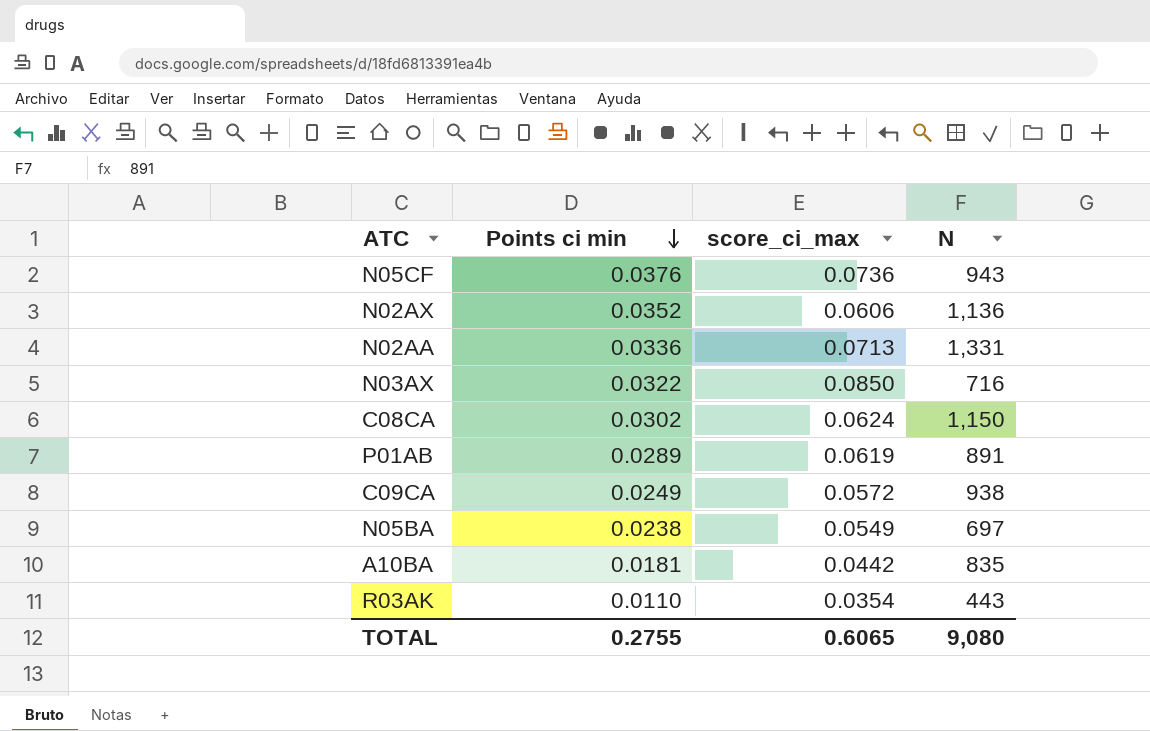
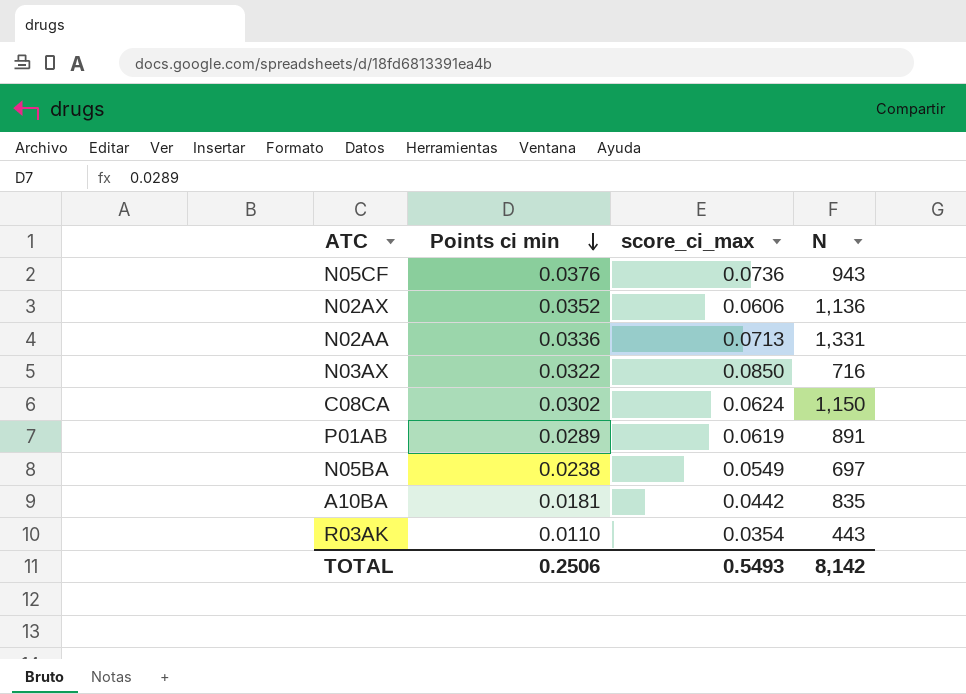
row C09CA: 0.0249 | 0.0572 | 938 -> none
TOTAL | Points ci min: 0.2755 -> 0.2506
TOTAL | score_ci_max: 0.6065 -> 0.5493
TOTAL | N: 9,080 -> 8,142

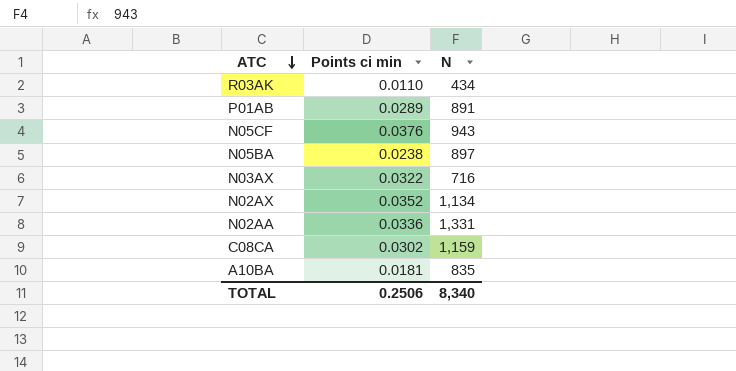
row order: Points ci min descending -> ATC descending
column score_ci_max | position: 3 -> none
R03AK | N: 443 -> 434
N05BA | N: 697 -> 897
N02AX | N: 1,136 -> 1,134
C08CA | N: 1,150 -> 1,159
TOTAL | N: 8,142 -> 8,340

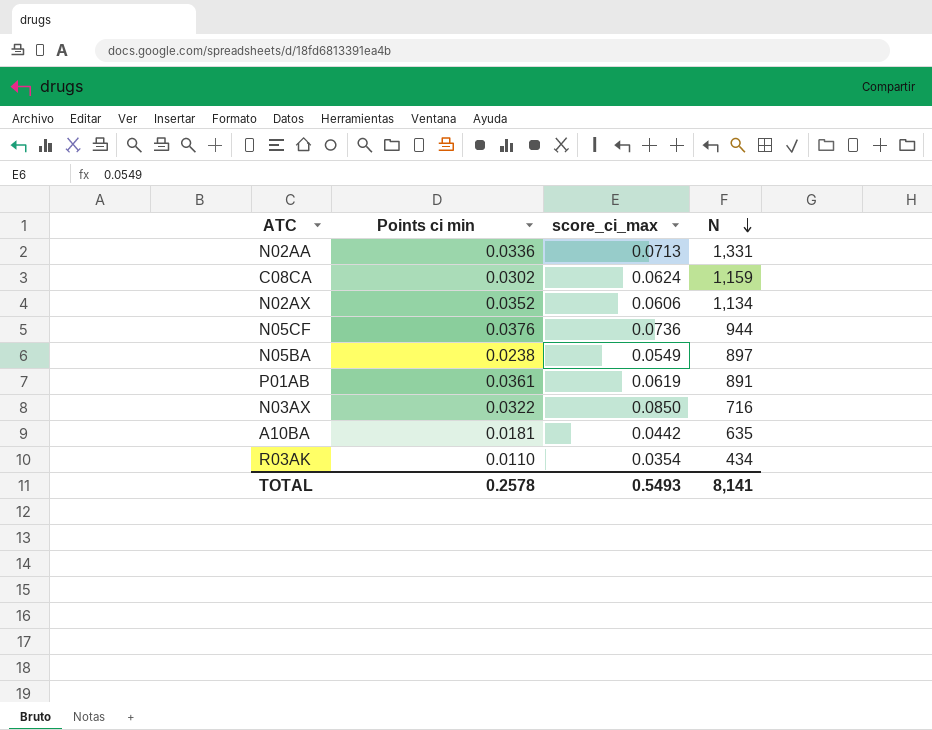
row order: ATC descending -> N descending
column score_ci_max | position: none -> 3
N05CF | N: 943 -> 944
P01AB | Points ci min: 0.0289 -> 0.0361
A10BA | N: 835 -> 635
TOTAL | Points ci min: 0.2506 -> 0.2578
TOTAL | N: 8,340 -> 8,141

